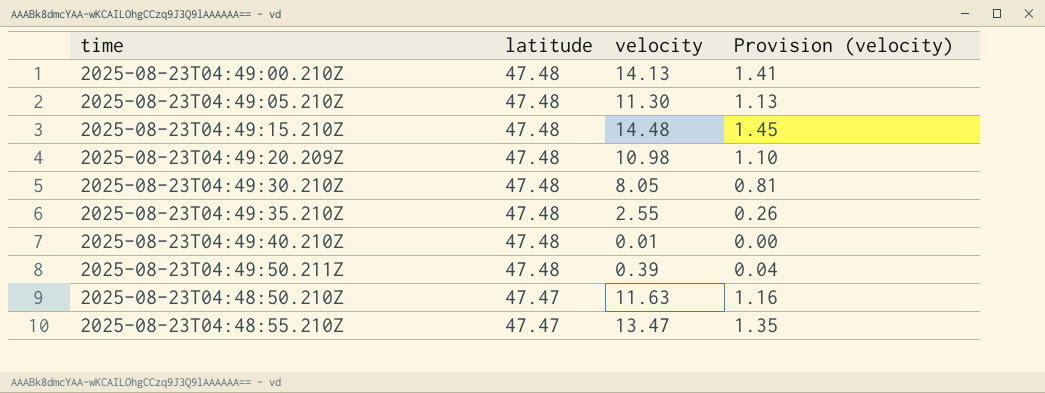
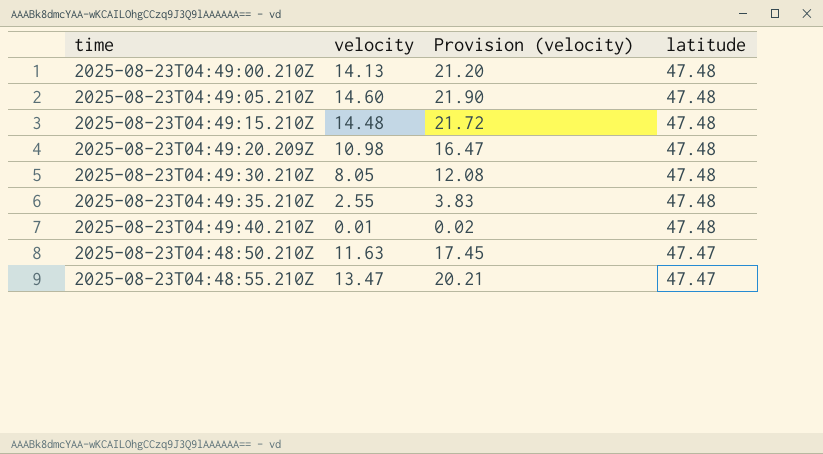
column Provision (velocity) | formula: [velocity] * 0.1 -> [velocity] * 1.5
column latitude | position: 2 -> 4
row 2025-08-23T04:49:50.211Z: 47.48 | 0.39 | 0.04 -> none
2025-08-23T04:49:05.210Z | velocity: 11.30 -> 14.60

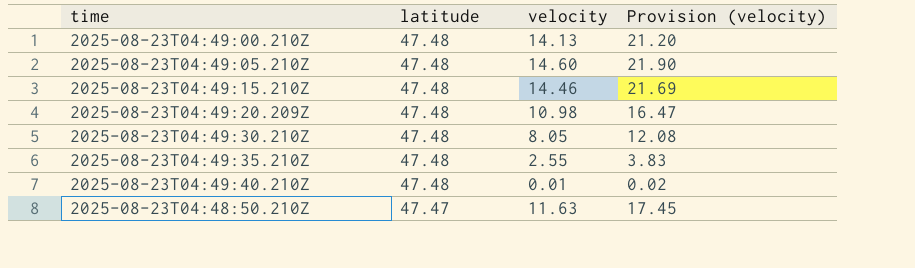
column latitude | position: 4 -> 2
row 2025-08-23T04:48:55.210Z: 13.47 | 20.21 | 47.47 -> none
2025-08-23T04:49:15.210Z | velocity: 14.48 -> 14.46
2025-08-23T04:49:15.210Z | Provision (velocity): 21.72 -> 21.69

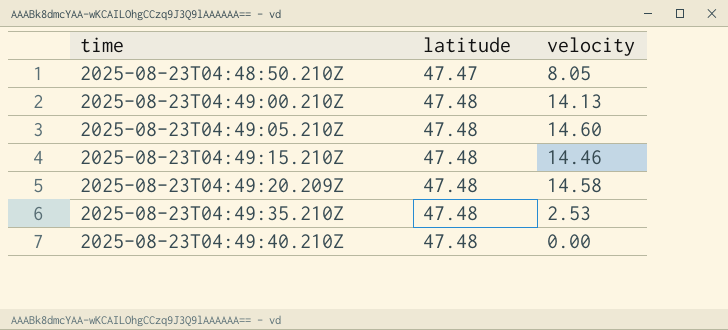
row order: latitude descending -> time ascending
column Provision (velocity) | formula: [velocity] * 1.5 -> none
row 2025-08-23T04:49:30.210Z: 47.48 | 8.05 | 12.08 -> none
2025-08-23T04:48:50.210Z | velocity: 11.63 -> 8.05
2025-08-23T04:49:20.209Z | velocity: 10.98 -> 14.58
2025-08-23T04:49:35.210Z | velocity: 2.55 -> 2.53
2025-08-23T04:49:40.210Z | velocity: 0.01 -> 0.00

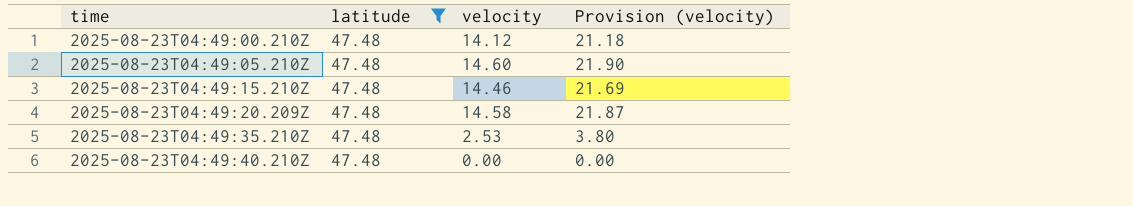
filter: none -> latitude = 47.48
column Provision (velocity) | formula: none -> [velocity] * 1.5
2025-08-23T04:49:00.210Z | velocity: 14.13 -> 14.12

